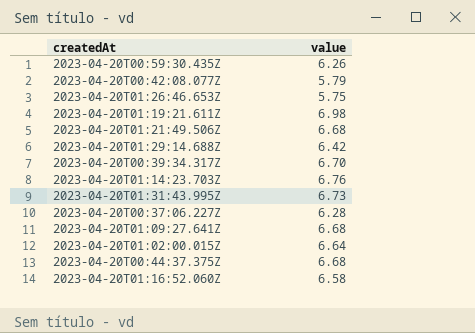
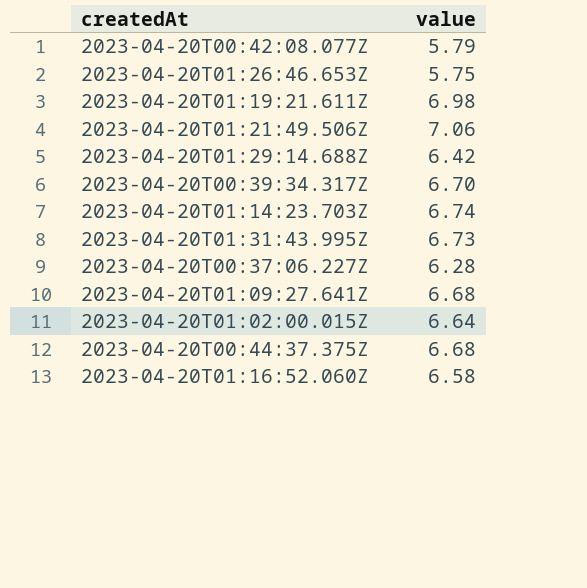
row 2023-04-20T00:59:30.435Z: 6.26 -> none
2023-04-20T01:21:49.506Z | value: 6.68 -> 7.06
2023-04-20T01:14:23.703Z | value: 6.76 -> 6.74

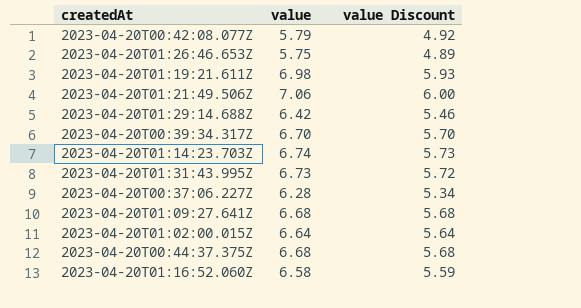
column value Discount | formula: none -> [value] * 0.85

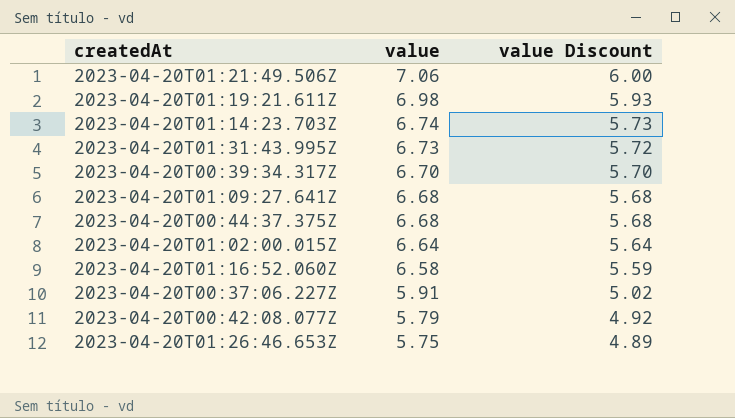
row order: none -> value descending
row 2023-04-20T01:29:14.688Z: 6.42 | 5.46 -> none
2023-04-20T00:37:06.227Z | value: 6.28 -> 5.91
2023-04-20T00:37:06.227Z | value Discount: 5.34 -> 5.02

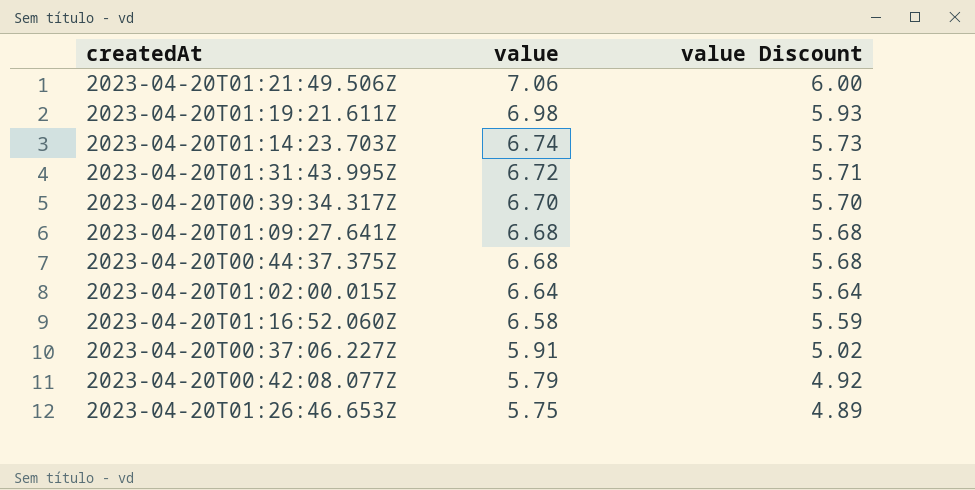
2023-04-20T01:31:43.995Z | value: 6.73 -> 6.72
2023-04-20T01:31:43.995Z | value Discount: 5.72 -> 5.71

